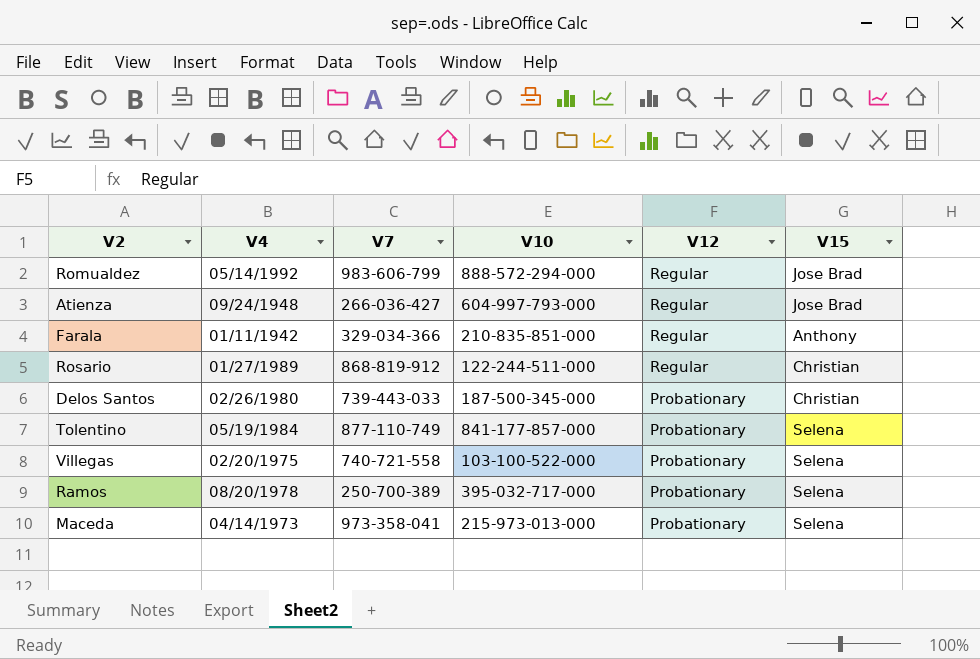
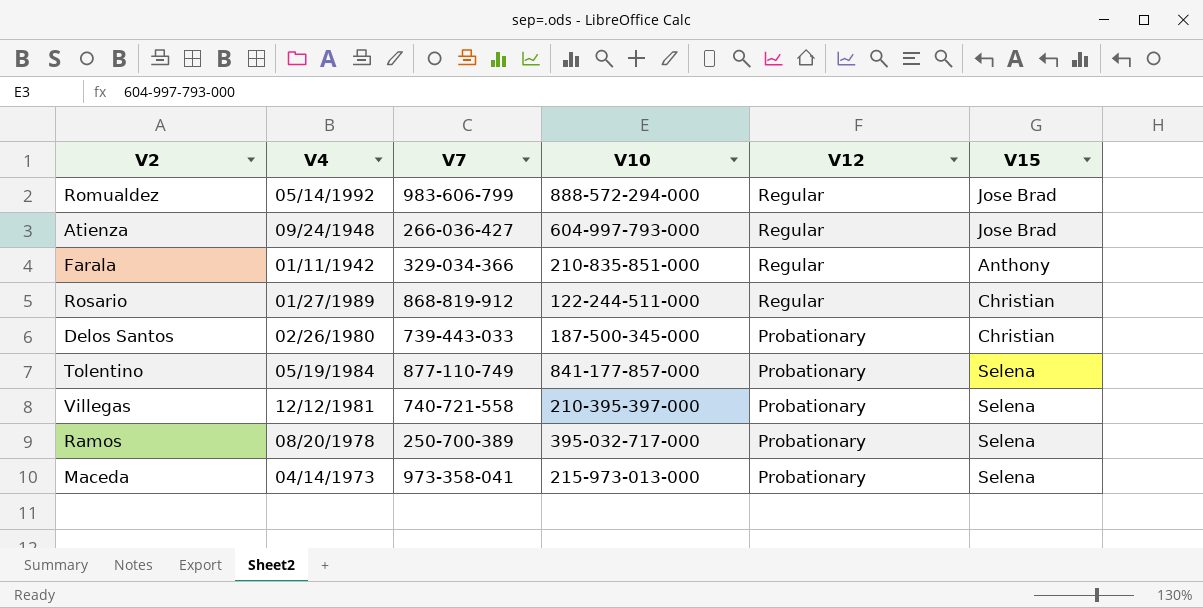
Villegas | V4: 02/20/1975 -> 12/12/1981
Villegas | V10: 103-100-522-000 -> 210-395-397-000

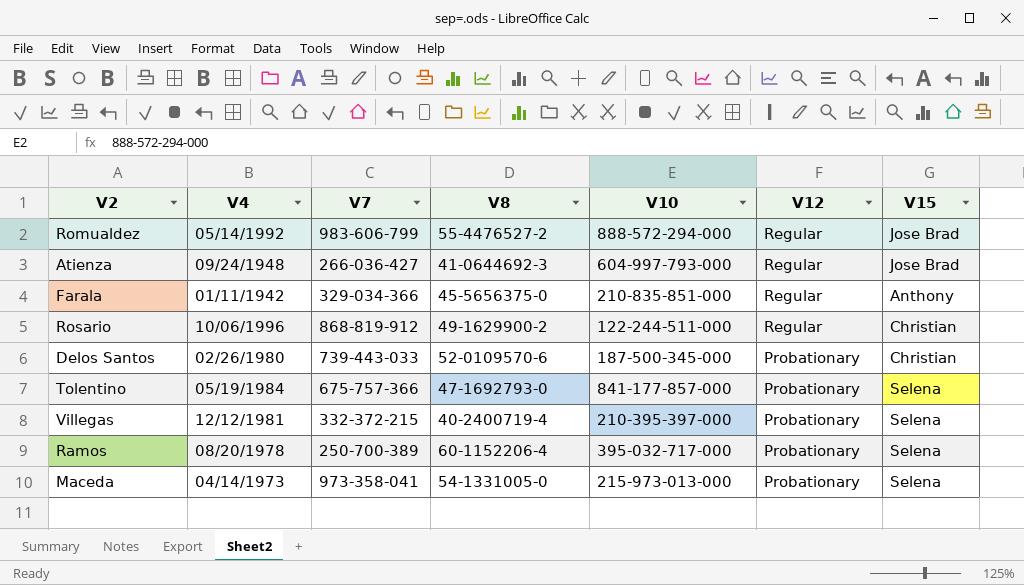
column V8 | position: none -> 4
Rosario | V4: 01/27/1989 -> 10/06/1996
Tolentino | V7: 877-110-749 -> 675-757-366
Villegas | V7: 740-721-558 -> 332-372-215

